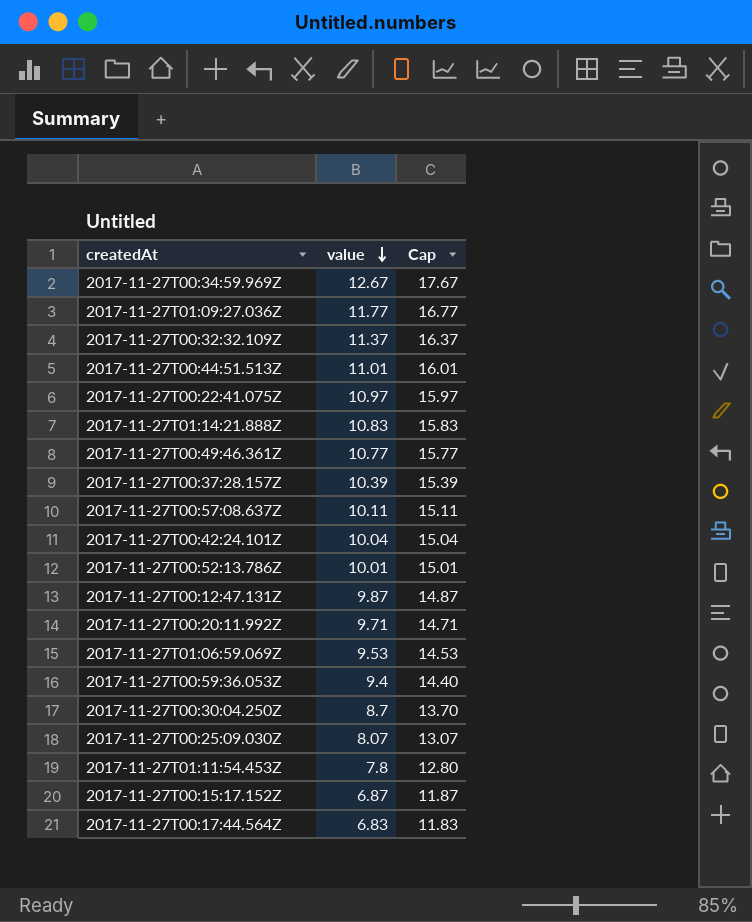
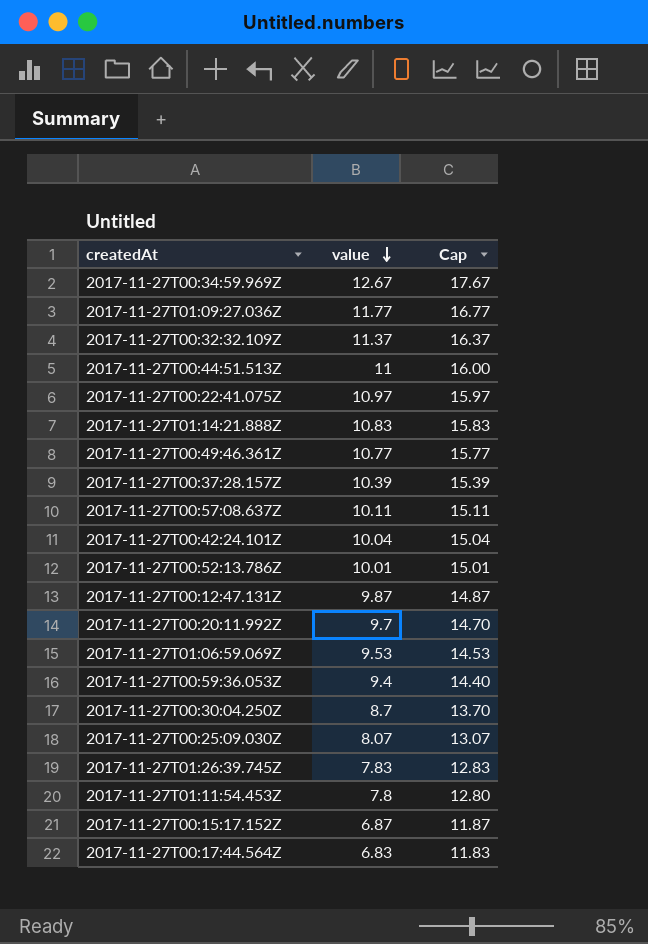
2017-11-27T00:44:51.513Z | value: 11.01 -> 11
2017-11-27T00:44:51.513Z | Cap: 16.01 -> 16.00
2017-11-27T00:20:11.992Z | value: 9.71 -> 9.7
2017-11-27T00:20:11.992Z | Cap: 14.71 -> 14.70
row 2017-11-27T01:26:39.745Z: none -> 7.83 | 12.83

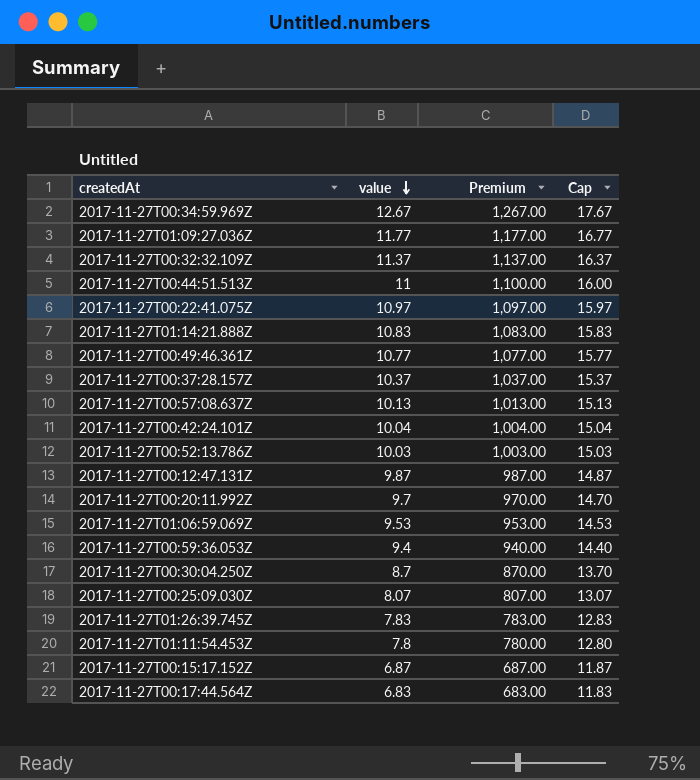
column Premium | formula: none -> [value] * 100
2017-11-27T00:37:28.157Z | value: 10.39 -> 10.37
2017-11-27T00:37:28.157Z | Cap: 15.39 -> 15.37
2017-11-27T00:57:08.637Z | value: 10.11 -> 10.13
2017-11-27T00:57:08.637Z | Cap: 15.11 -> 15.13
2017-11-27T00:52:13.786Z | value: 10.01 -> 10.03
2017-11-27T00:52:13.786Z | Cap: 15.01 -> 15.03

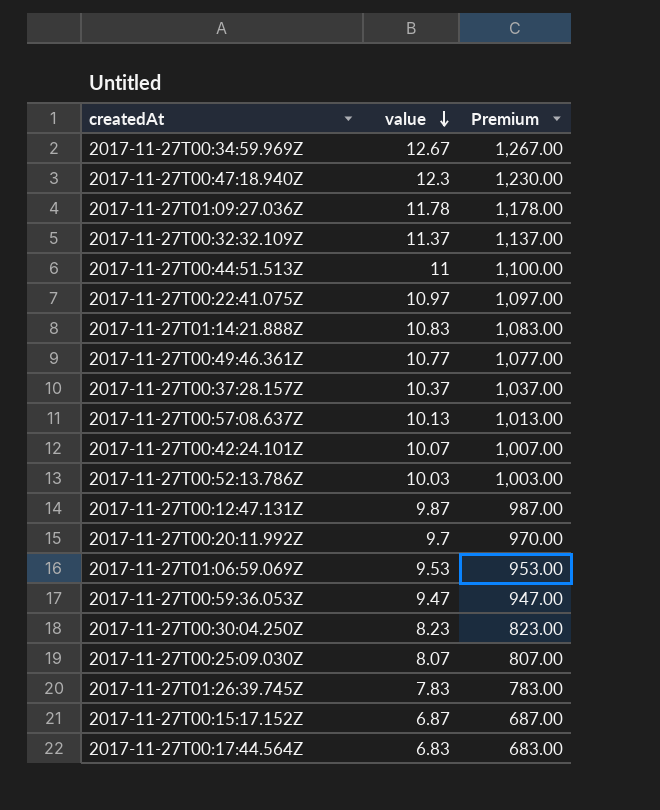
column Cap | formula: [value] + 5 -> none
row 2017-11-27T01:11:54.453Z: 7.8 | 780.00 | 12.80 -> none
row 2017-11-27T00:47:18.940Z: none -> 12.3 | 1,230.00
2017-11-27T01:09:27.036Z | value: 11.77 -> 11.78
2017-11-27T01:09:27.036Z | Premium: 1,177.00 -> 1,178.00
2017-11-27T00:42:24.101Z | value: 10.04 -> 10.07
2017-11-27T00:42:24.101Z | Premium: 1,004.00 -> 1,007.00
2017-11-27T00:59:36.053Z | value: 9.4 -> 9.47
2017-11-27T00:59:36.053Z | Premium: 940.00 -> 947.00
2017-11-27T00:30:04.250Z | value: 8.7 -> 8.23
2017-11-27T00:30:04.250Z | Premium: 870.00 -> 823.00

